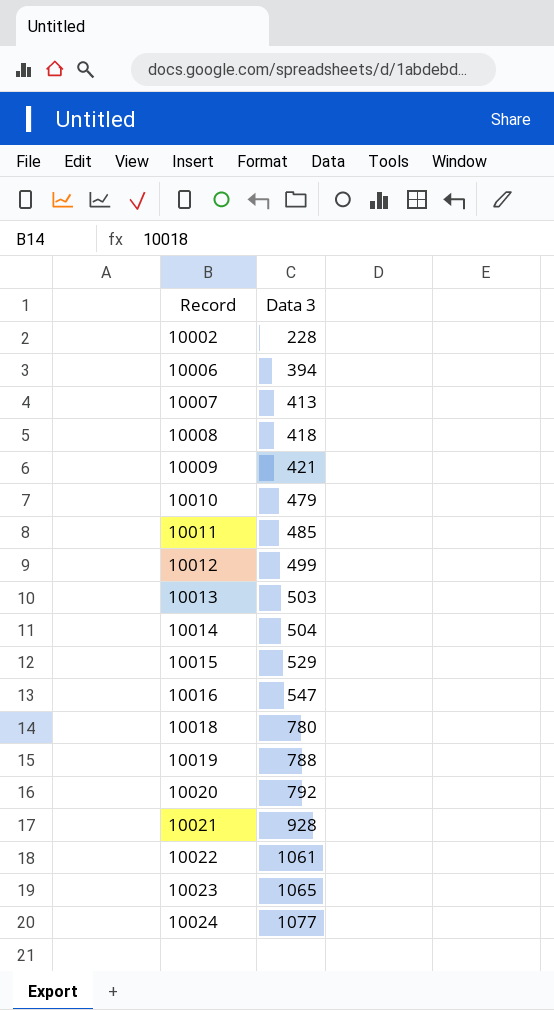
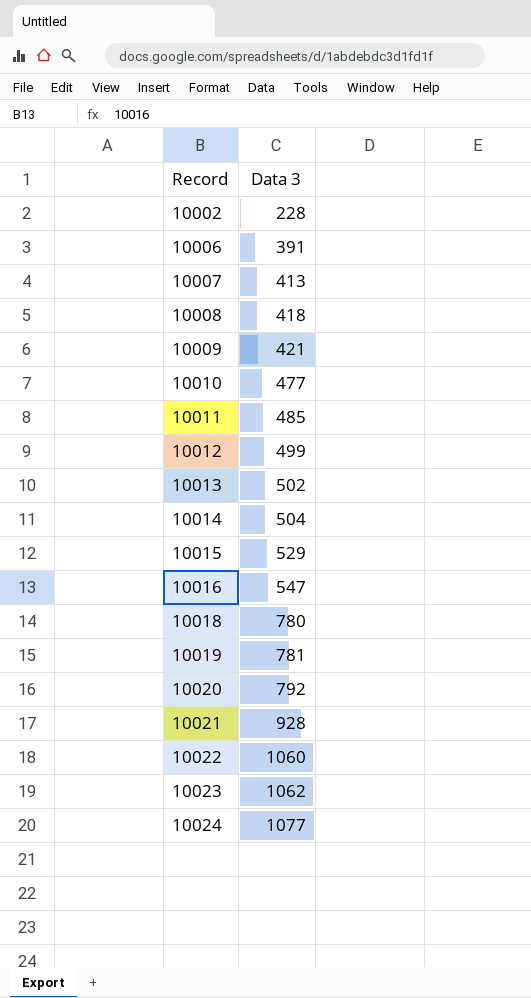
10006 | Data 3: 394 -> 391
10010 | Data 3: 479 -> 477
10013 | Data 3: 503 -> 502
10019 | Data 3: 788 -> 781
10022 | Data 3: 1061 -> 1060
10023 | Data 3: 1065 -> 1062

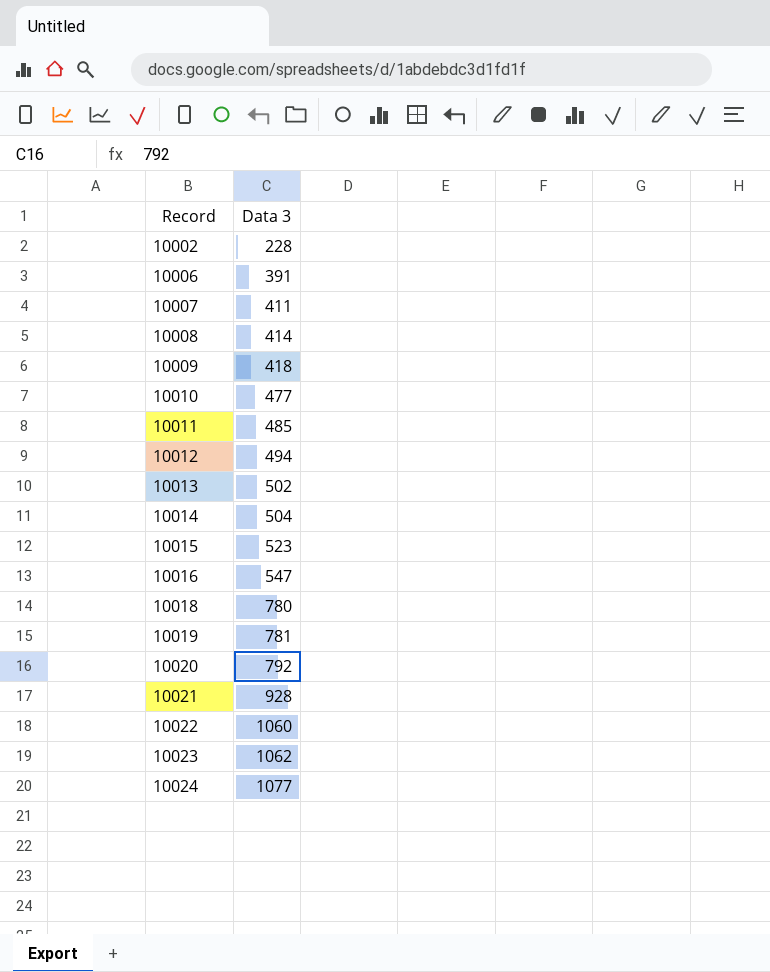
10007 | Data 3: 413 -> 411
10008 | Data 3: 418 -> 414
10009 | Data 3: 421 -> 418
10012 | Data 3: 499 -> 494
10015 | Data 3: 529 -> 523

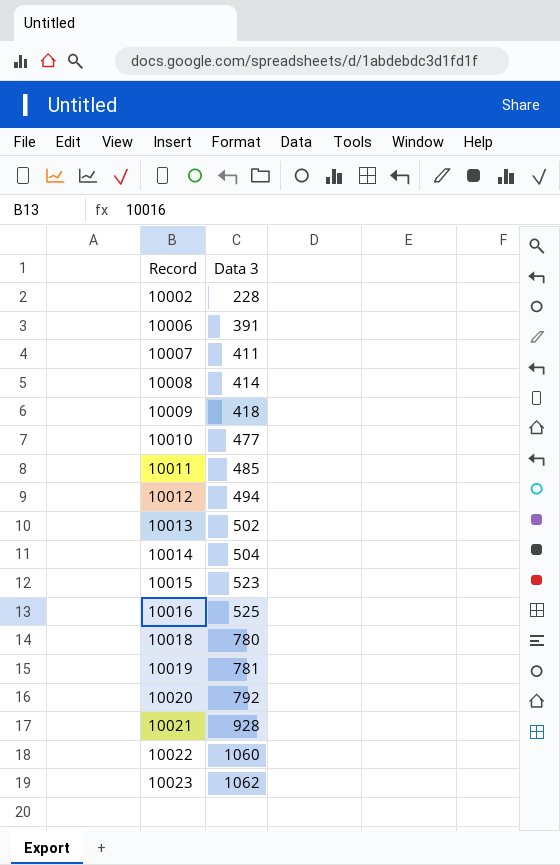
row 10024: 1077 -> none
10016 | Data 3: 547 -> 525

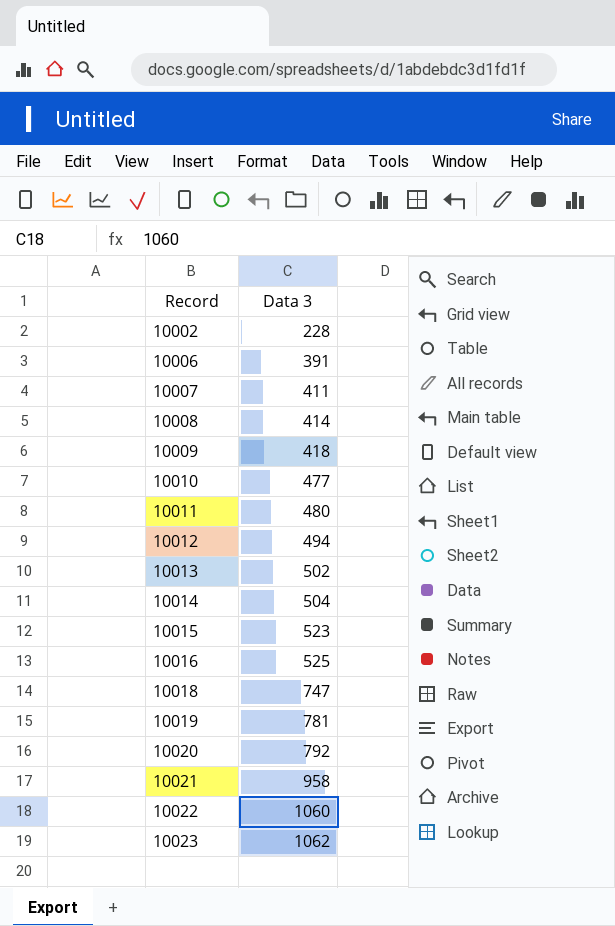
10011 | Data 3: 485 -> 480
10018 | Data 3: 780 -> 747
10021 | Data 3: 928 -> 958

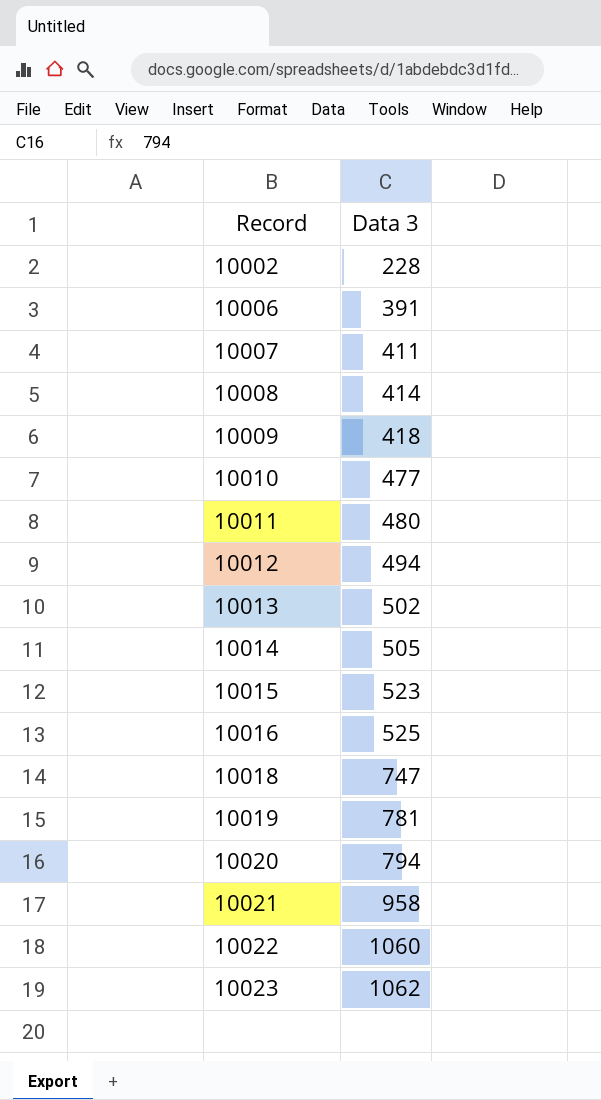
10014 | Data 3: 504 -> 505
10020 | Data 3: 792 -> 794

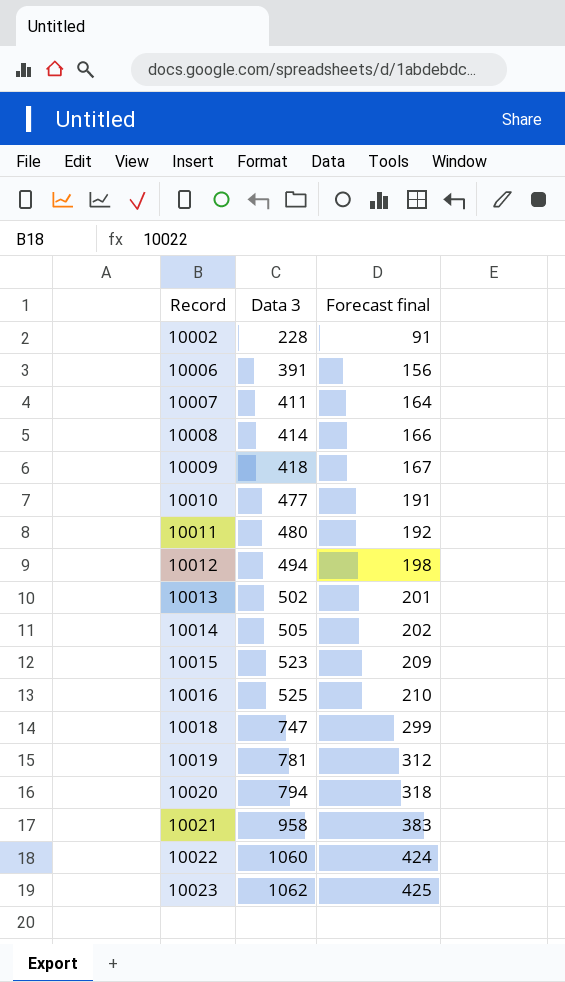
column Forecast final | formula: none -> [Data 3] * 0.4

